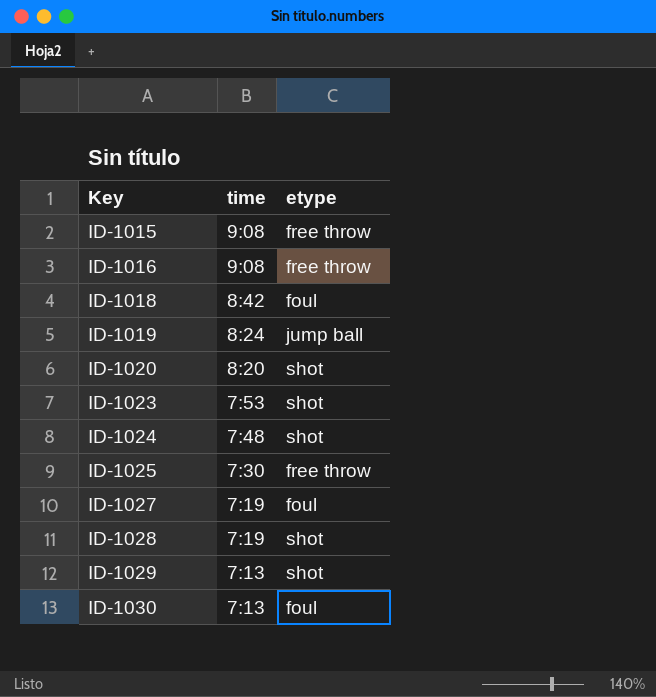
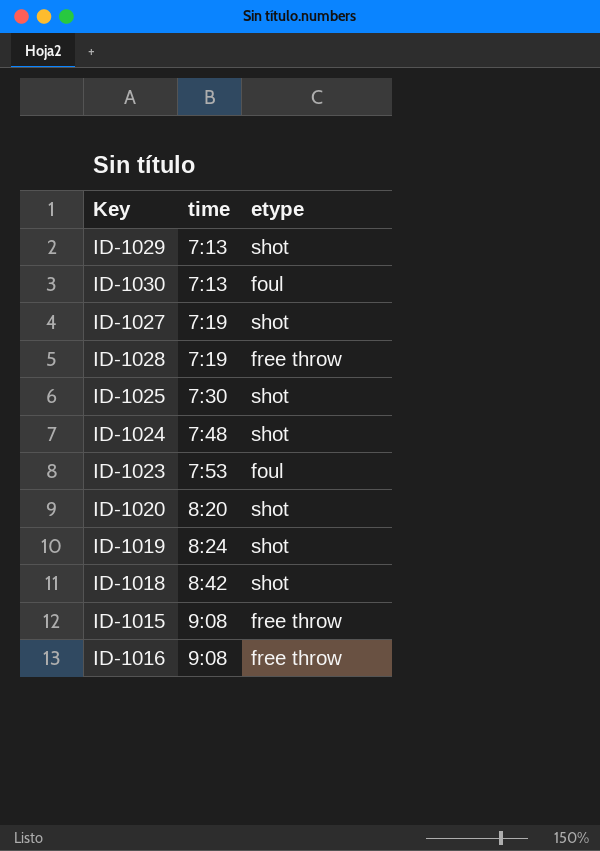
row order: Key ascending -> time ascending
ID-1027 | etype: foul -> shot
ID-1028 | etype: shot -> free throw
ID-1025 | etype: free throw -> shot
ID-1023 | etype: shot -> foul
ID-1019 | etype: jump ball -> shot
ID-1018 | etype: foul -> shot

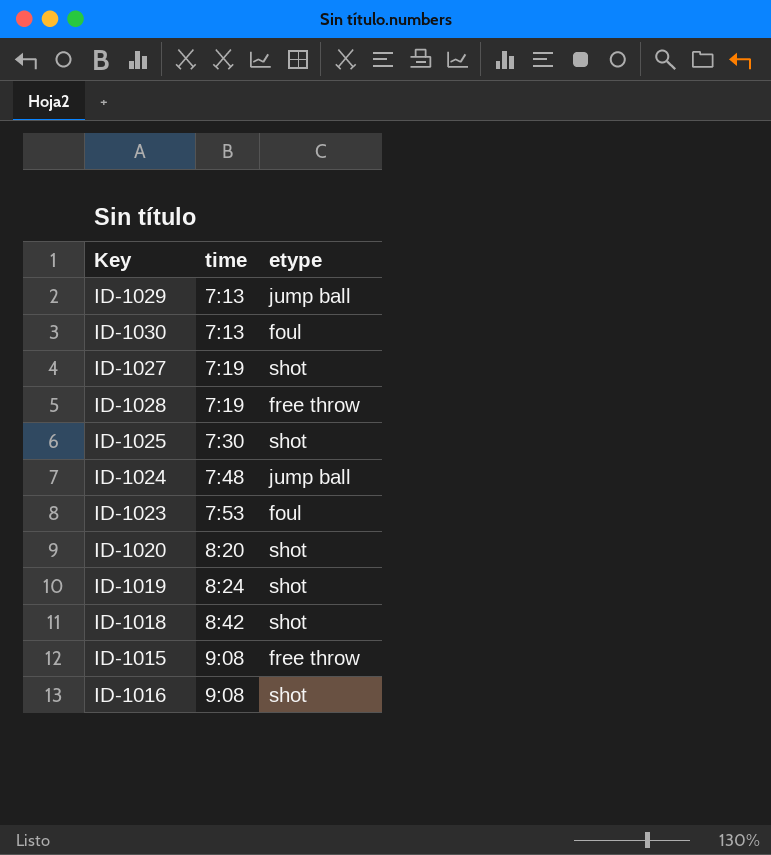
ID-1029 | etype: shot -> jump ball
ID-1024 | etype: shot -> jump ball
ID-1016 | etype: free throw -> shot

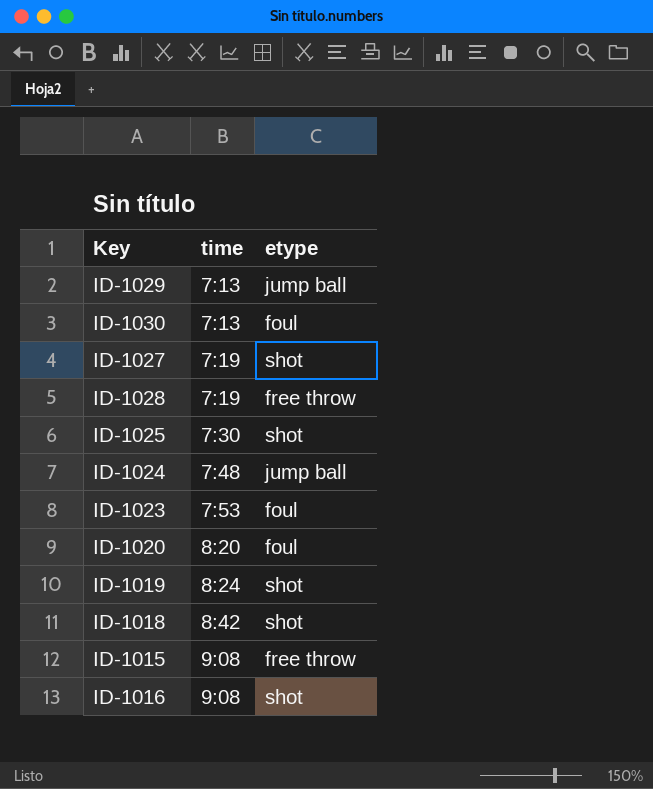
ID-1020 | etype: shot -> foul

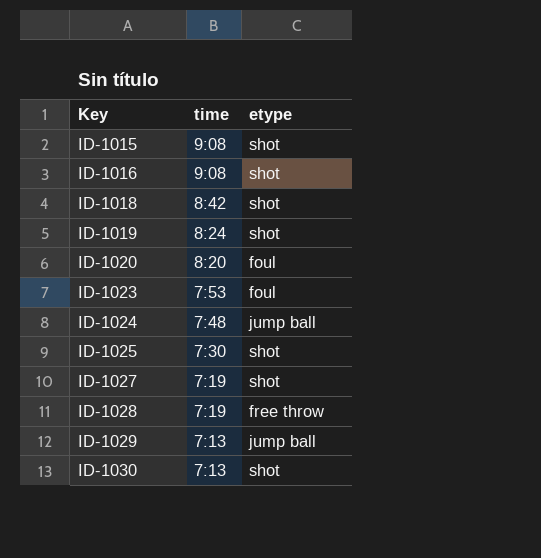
row order: time ascending -> Key ascending
ID-1015 | etype: free throw -> shot
ID-1030 | etype: foul -> shot

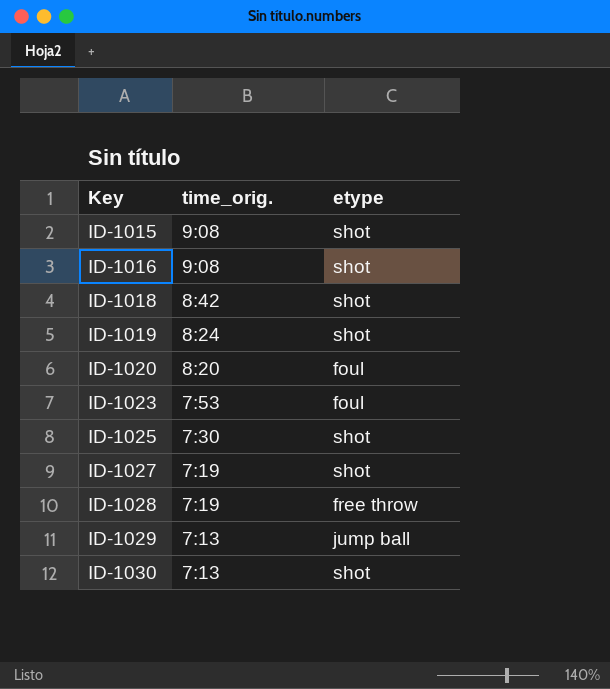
column name: time -> time_orig.
row ID-1024: 7:48 | jump ball -> none

